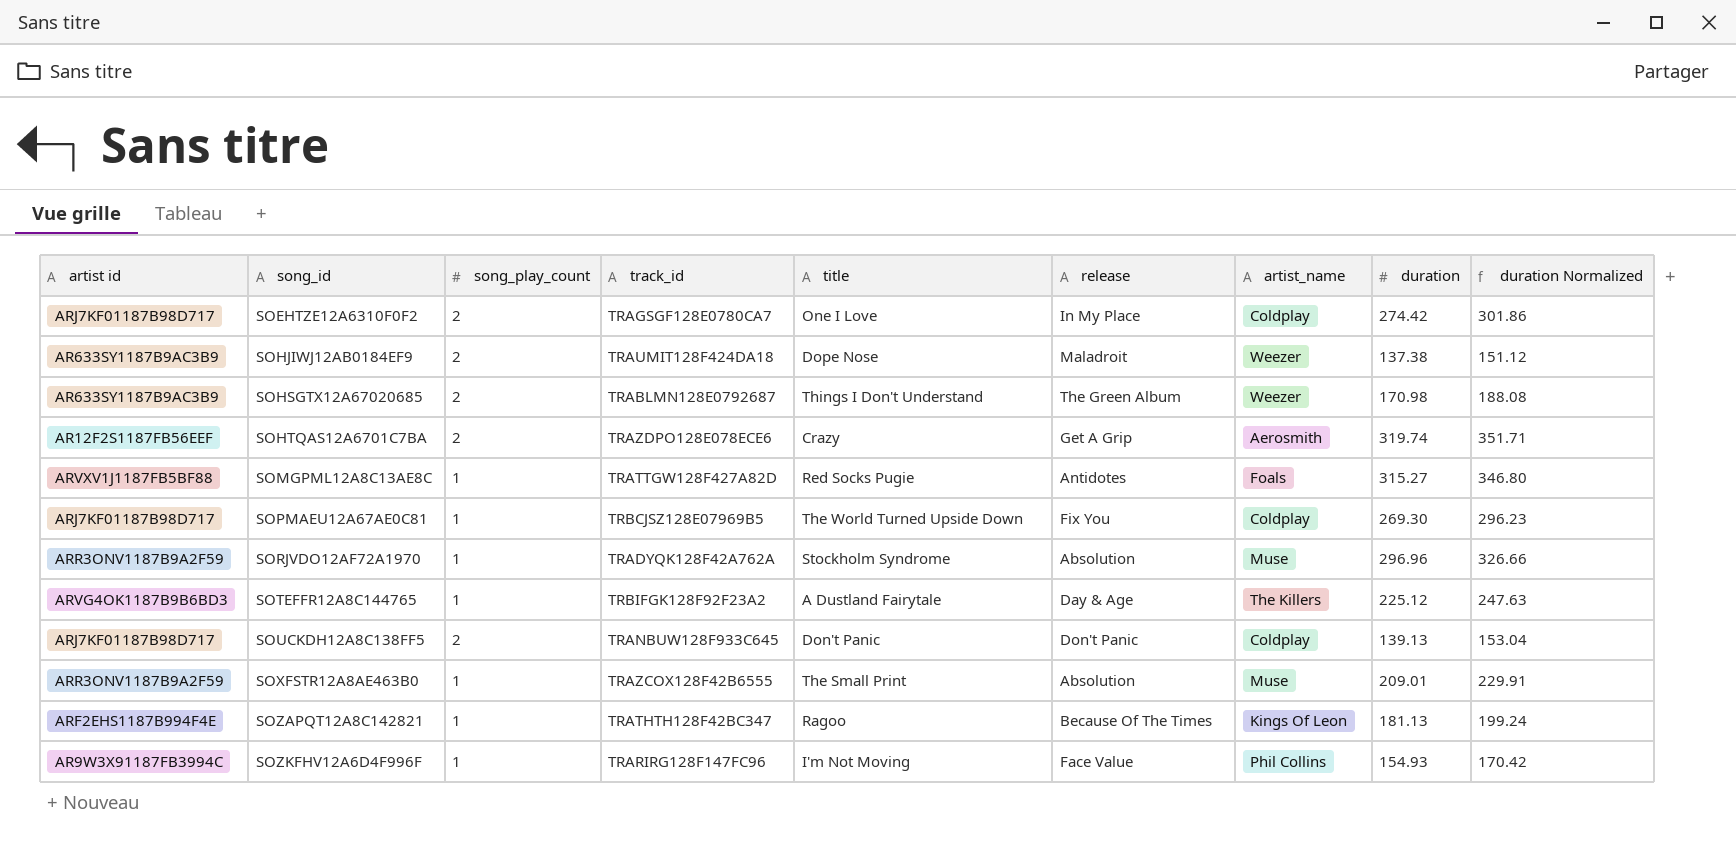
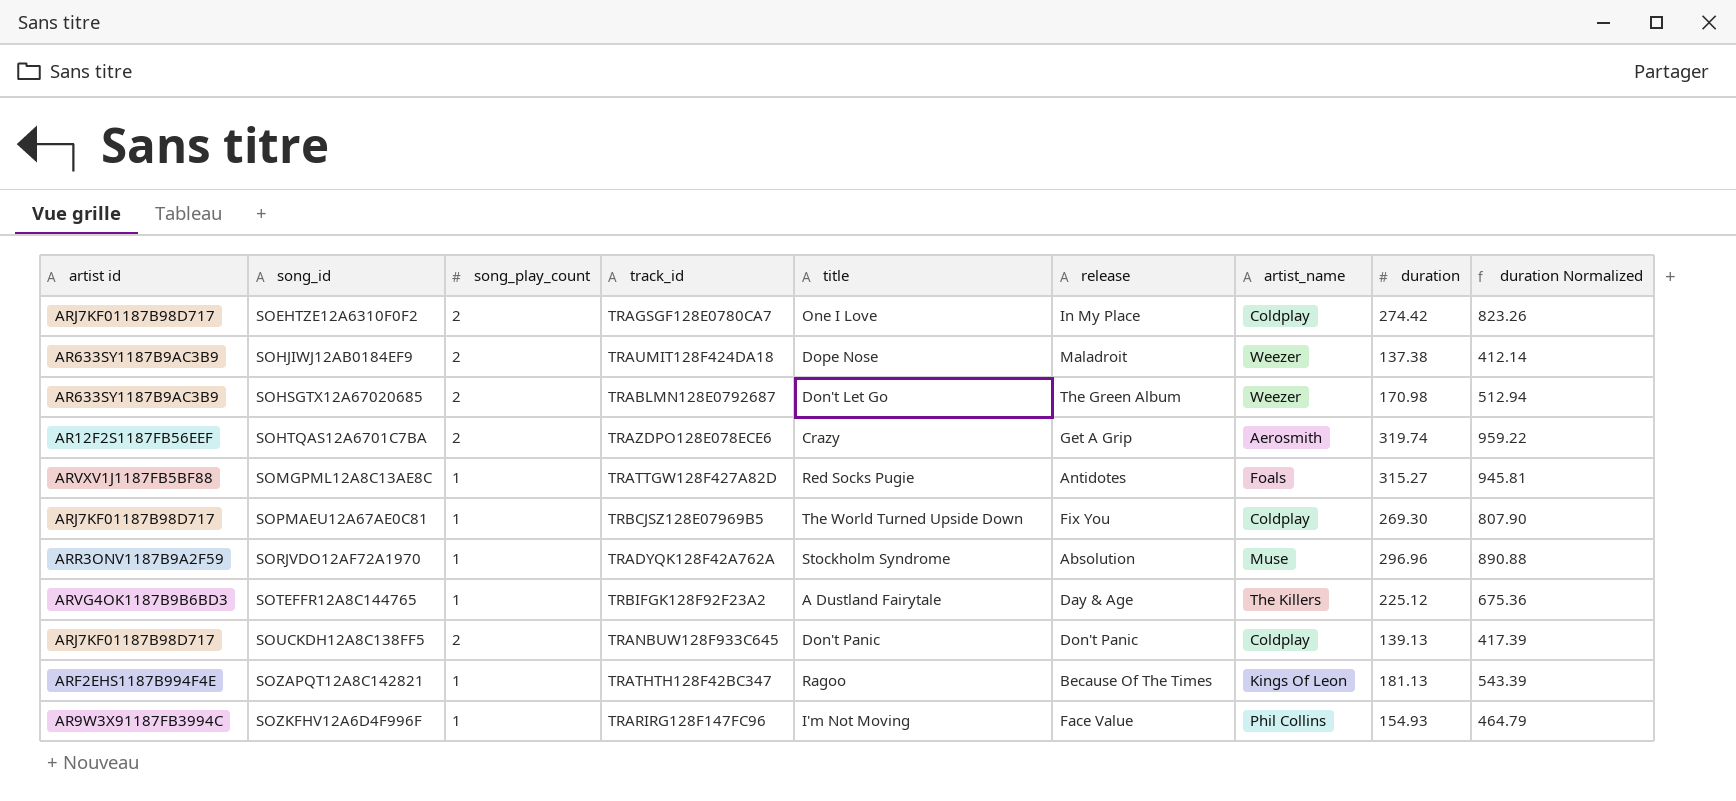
column duration Normalized | formula: [duration] * 1.1 -> [duration] * 3
row SOXFSTR12A8AE463B0: ARR3ONV1187B9A2F59 | 1 | TRAZCOX128F42B6555 | The Small Print | Absolution | Muse | 209.01 | 229.91 -> none
SOHSGTX12A67020685 | title: Things I Don't Understand -> Don't Let Go

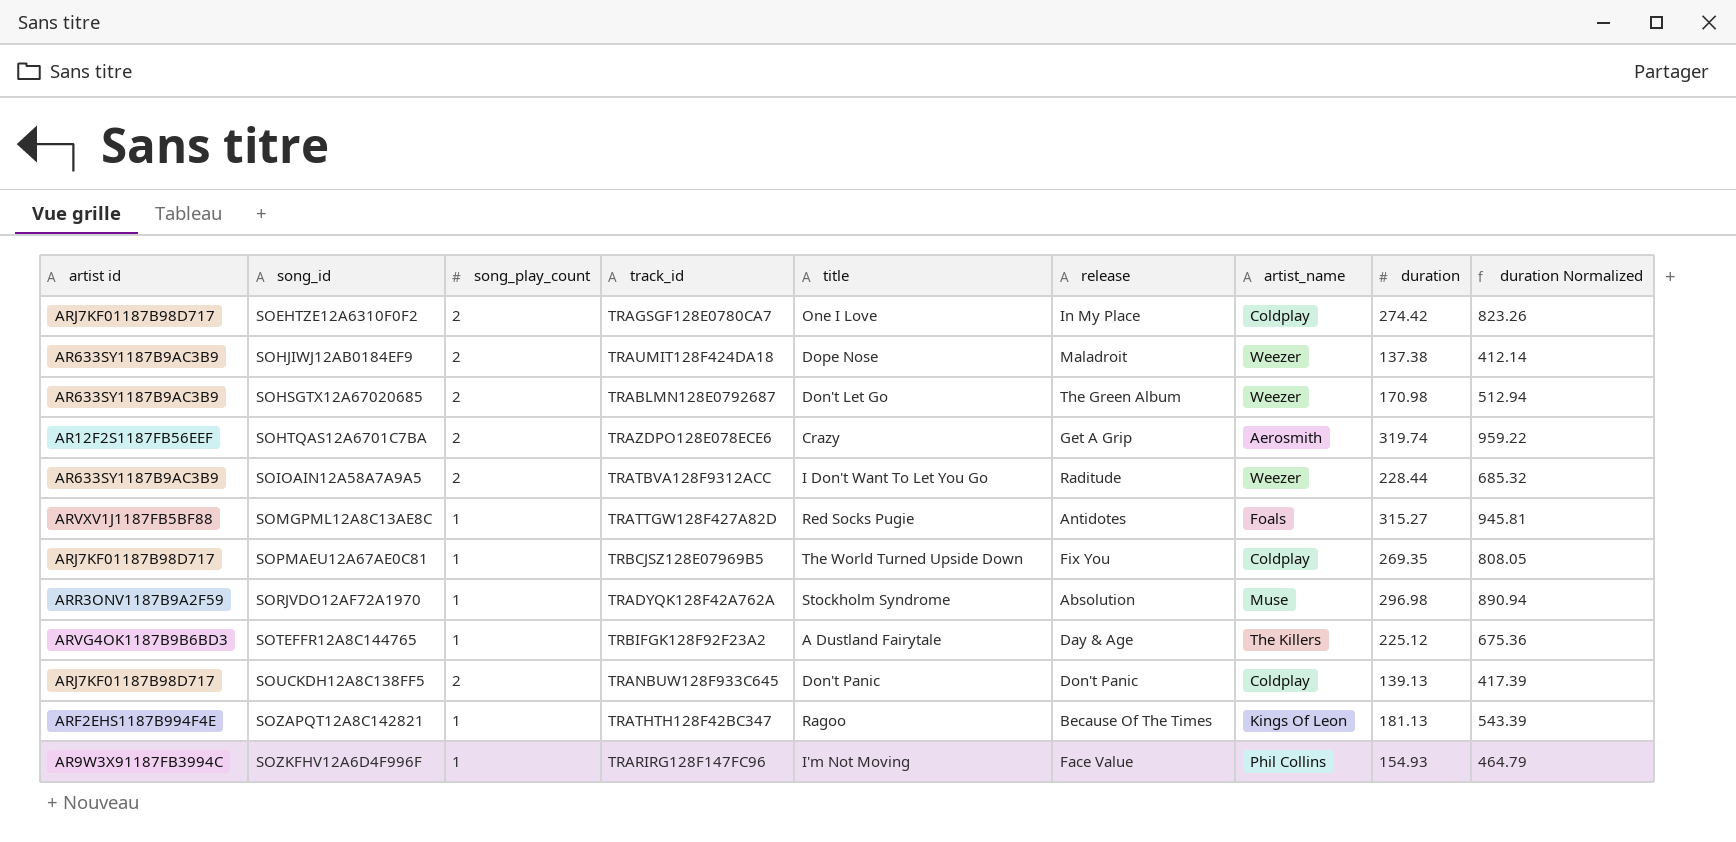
row SOIOAIN12A58A7A9A5: none -> AR633SY1187B9AC3B9 | 2 | TRATBVA128F9312ACC | I Don't Want To Let You Go | Raditude | Weezer | 228.44 | 685.32
SOPMAEU12A67AE0C81 | duration: 269.30 -> 269.35
SOPMAEU12A67AE0C81 | duration Normalized: 807.90 -> 808.05
SORJVDO12AF72A1970 | duration: 296.96 -> 296.98
SORJVDO12AF72A1970 | duration Normalized: 890.88 -> 890.94

